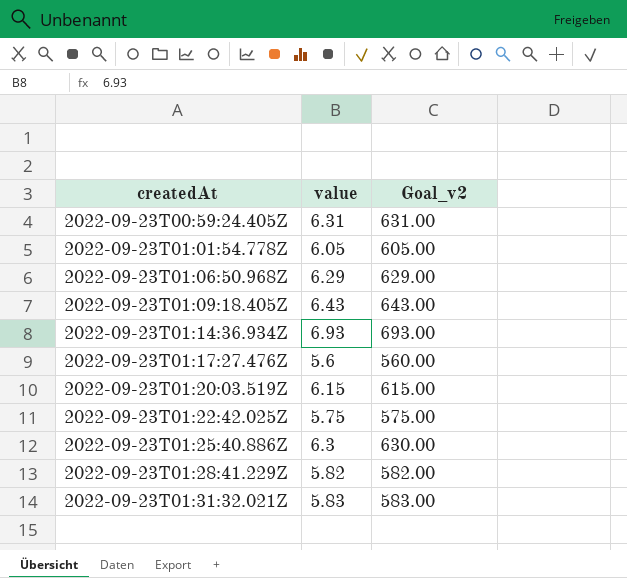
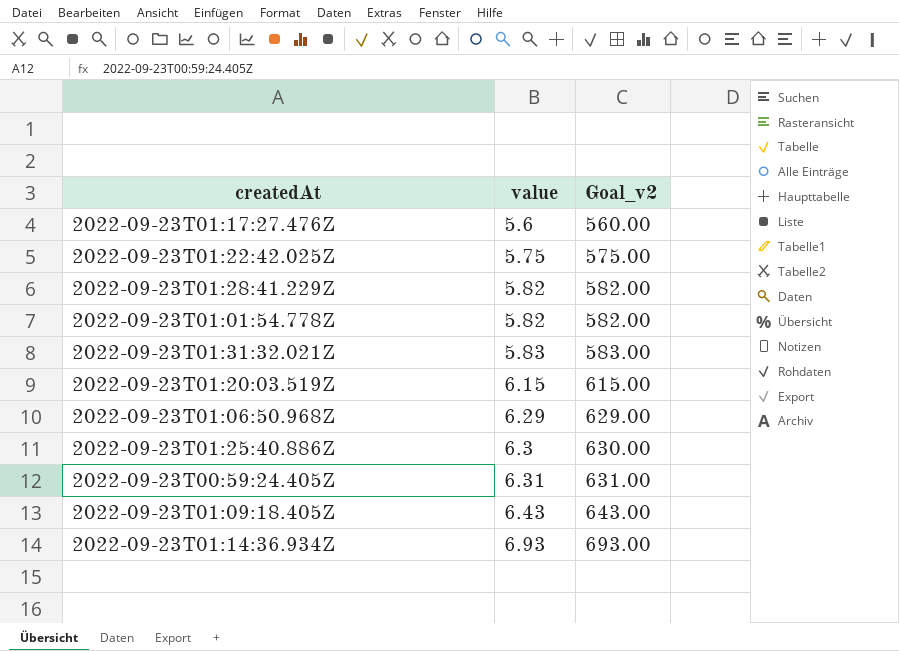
row order: createdAt ascending -> value ascending
2022-09-23T01:01:54.778Z | value: 6.05 -> 5.82
2022-09-23T01:01:54.778Z | Goal_v2: 605.00 -> 582.00

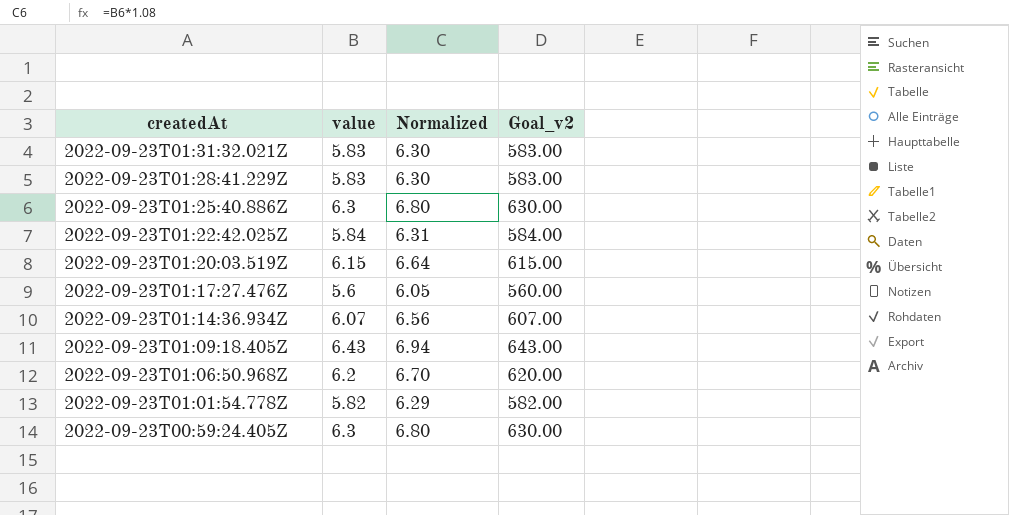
row order: value ascending -> createdAt descending
column Normalized | formula: none -> [value] * 1.08
2022-09-23T01:28:41.229Z | value: 5.82 -> 5.83
2022-09-23T01:28:41.229Z | Goal_v2: 582.00 -> 583.00
2022-09-23T01:22:42.025Z | value: 5.75 -> 5.84
2022-09-23T01:22:42.025Z | Goal_v2: 575.00 -> 584.00
2022-09-23T01:14:36.934Z | value: 6.93 -> 6.07
2022-09-23T01:14:36.934Z | Goal_v2: 693.00 -> 607.00
2022-09-23T01:06:50.968Z | value: 6.29 -> 6.2
2022-09-23T01:06:50.968Z | Goal_v2: 629.00 -> 620.00
2022-09-23T00:59:24.405Z | value: 6.31 -> 6.3
2022-09-23T00:59:24.405Z | Goal_v2: 631.00 -> 630.00

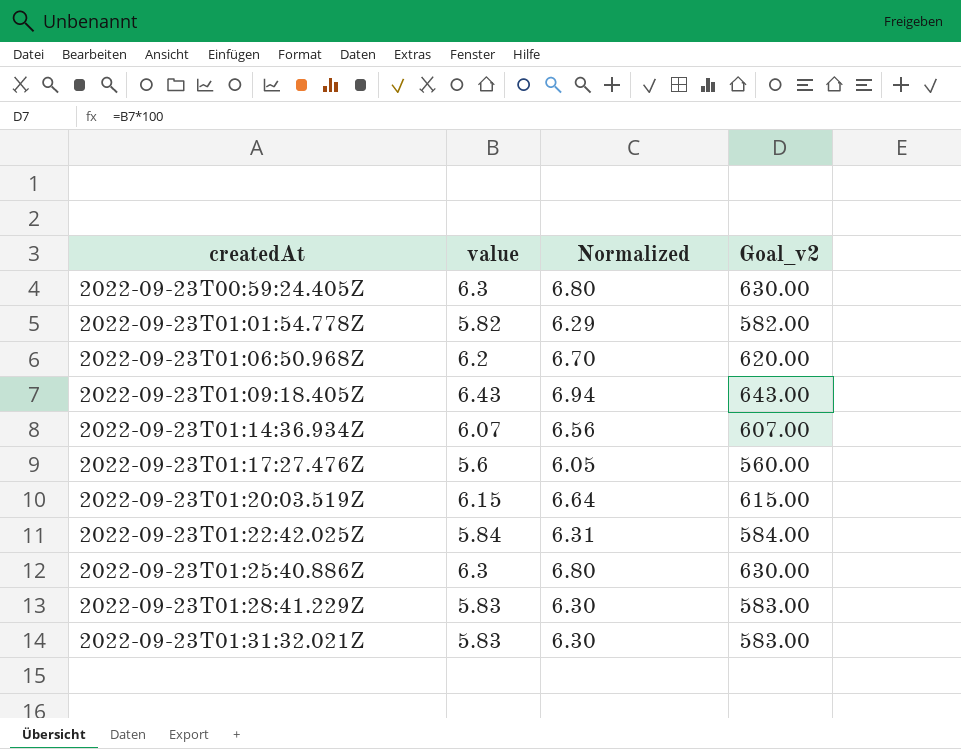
row order: createdAt descending -> createdAt ascending

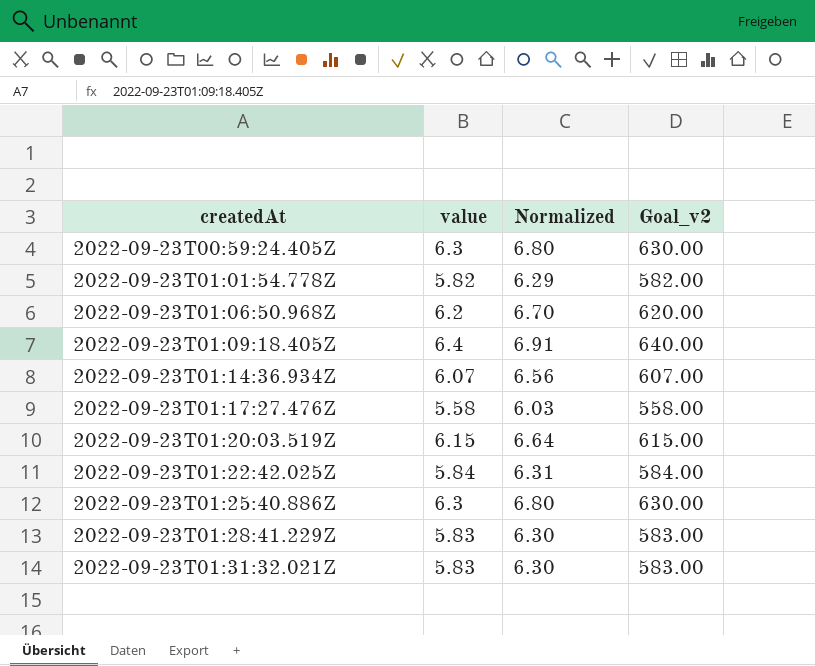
2022-09-23T01:09:18.405Z | value: 6.43 -> 6.4
2022-09-23T01:09:18.405Z | Normalized: 6.94 -> 6.91
2022-09-23T01:09:18.405Z | Goal_v2: 643.00 -> 640.00
2022-09-23T01:17:27.476Z | value: 5.6 -> 5.58
2022-09-23T01:17:27.476Z | Normalized: 6.05 -> 6.03
2022-09-23T01:17:27.476Z | Goal_v2: 560.00 -> 558.00

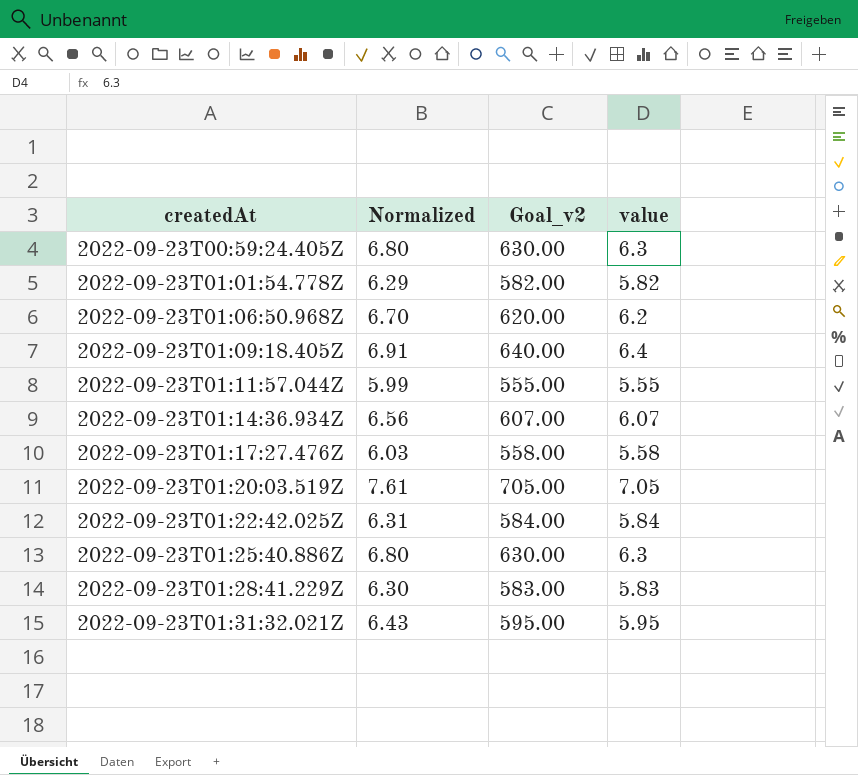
column value | position: 2 -> 4
row 2022-09-23T01:11:57.044Z: none -> 5.99 | 555.00 | 5.55
2022-09-23T01:20:03.519Z | Normalized: 6.64 -> 7.61
2022-09-23T01:20:03.519Z | Goal_v2: 615.00 -> 705.00
2022-09-23T01:20:03.519Z | value: 6.15 -> 7.05
2022-09-23T01:31:32.021Z | Normalized: 6.30 -> 6.43
2022-09-23T01:31:32.021Z | Goal_v2: 583.00 -> 595.00
2022-09-23T01:31:32.021Z | value: 5.83 -> 5.95

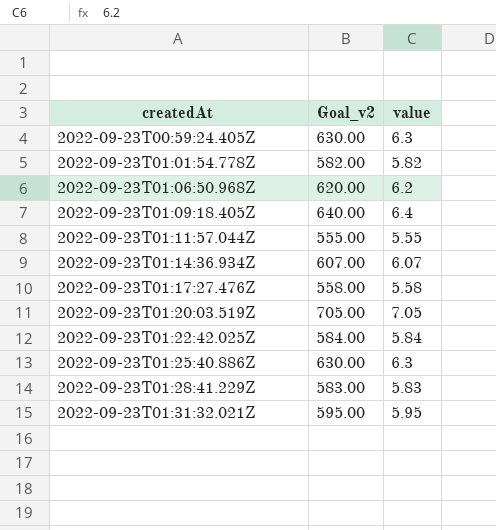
column Normalized | formula: [value] * 1.08 -> none

